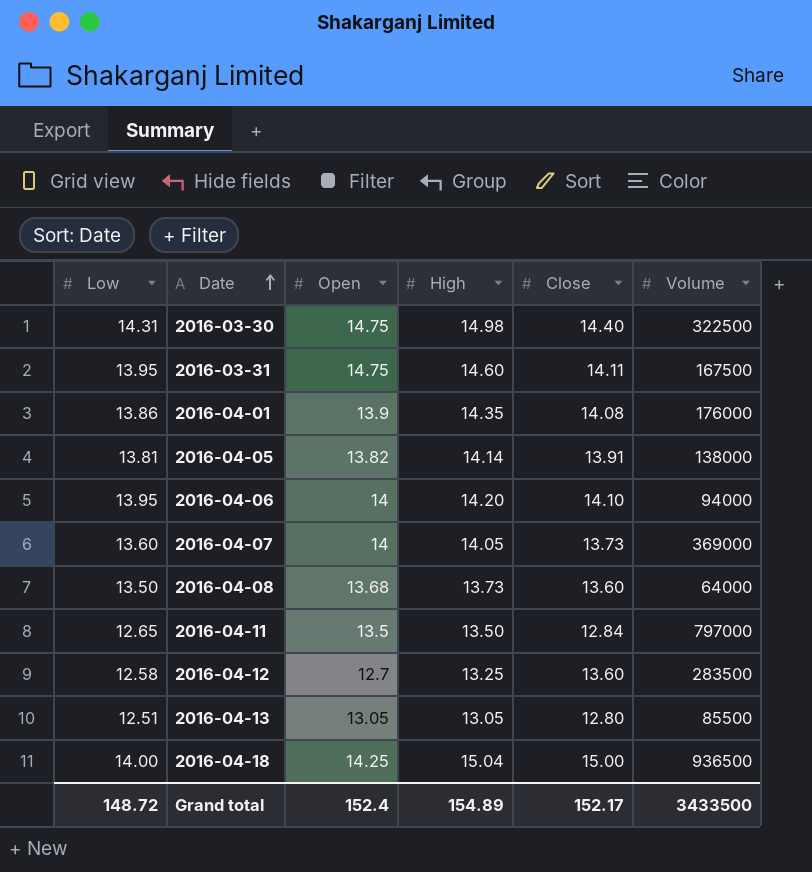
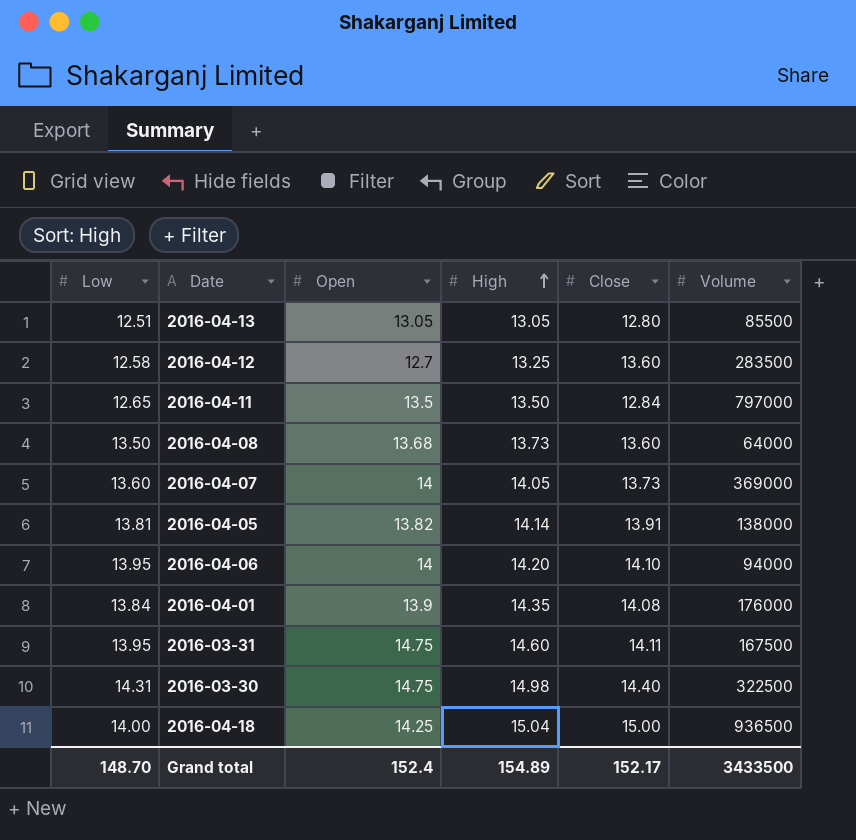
row order: Date ascending -> High ascending
2016-04-01 | Low: 13.86 -> 13.84
Grand total | Low: 148.72 -> 148.70

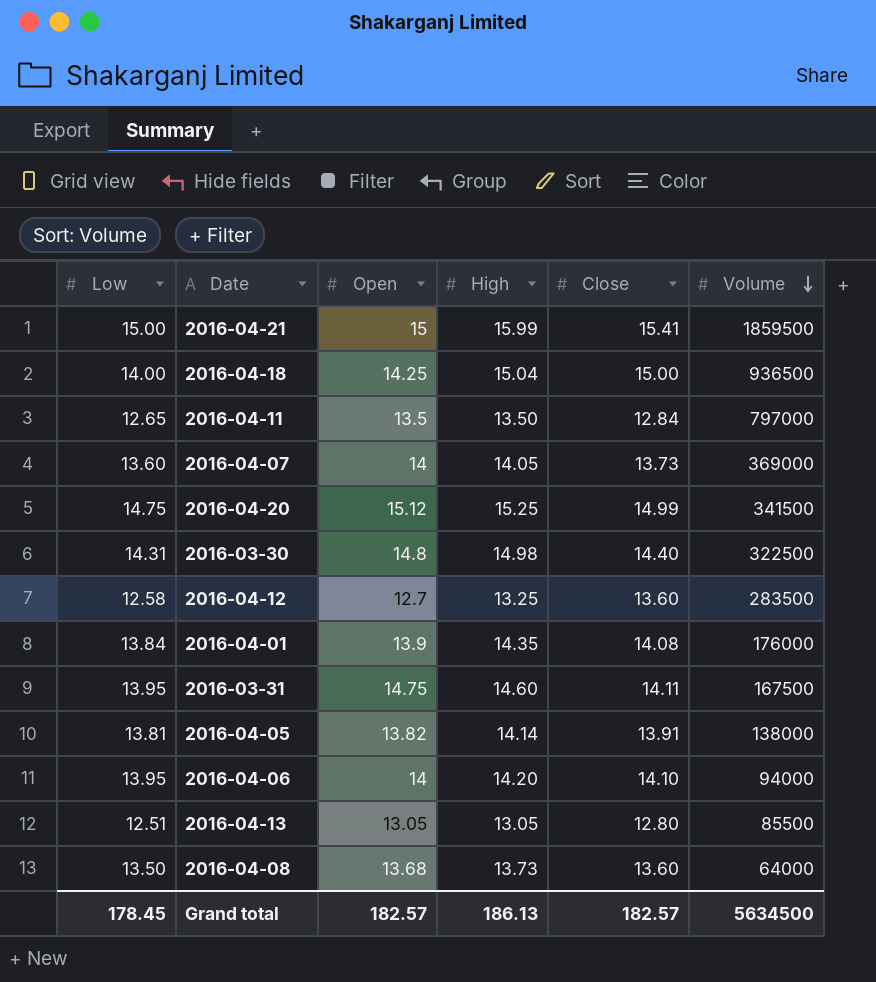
row order: High ascending -> Volume descending
row 2016-04-21: none -> 15.00 | 15 | 15.99 | 15.41 | 1859500
row 2016-04-20: none -> 14.75 | 15.12 | 15.25 | 14.99 | 341500
2016-03-30 | Open: 14.75 -> 14.8
Grand total | Low: 148.70 -> 178.45
Grand total | Open: 152.4 -> 182.57
Grand total | High: 154.89 -> 186.13
Grand total | Close: 152.17 -> 182.57
Grand total | Volume: 3433500 -> 5634500

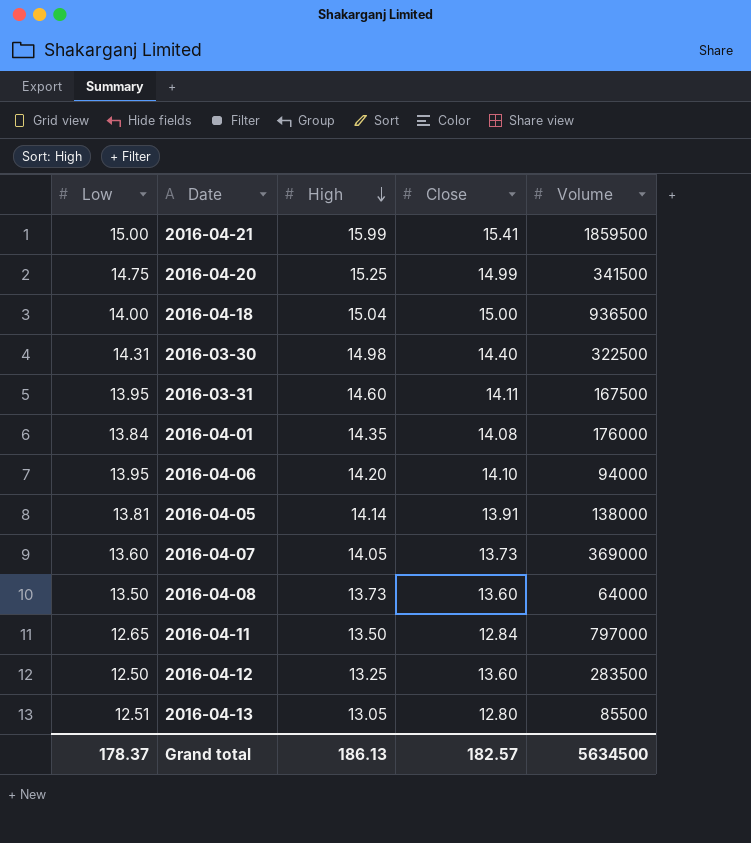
row order: Volume descending -> High descending
column Open | position: 3 -> none
2016-04-12 | Low: 12.58 -> 12.50
Grand total | Low: 178.45 -> 178.37

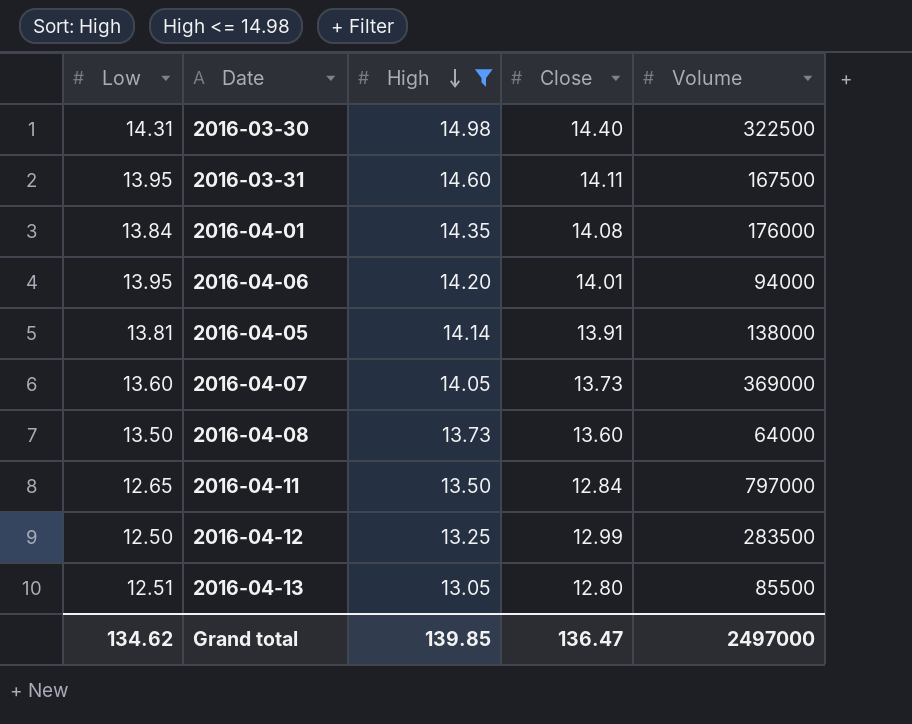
filter: none -> High <= 14.98
2016-04-06 | Close: 14.10 -> 14.01
2016-04-12 | Close: 13.60 -> 12.99
Grand total | Low: 178.37 -> 134.62
Grand total | High: 186.13 -> 139.85
Grand total | Close: 182.57 -> 136.47
Grand total | Volume: 5634500 -> 2497000

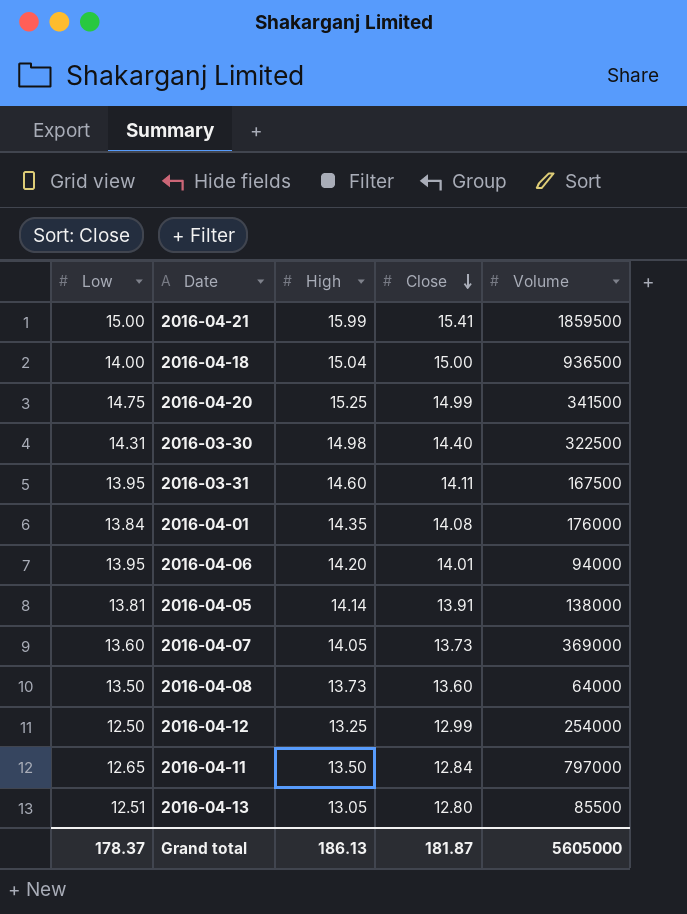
filter: High <= 14.98 -> none
row order: High descending -> Close descending
2016-04-12 | Volume: 283500 -> 254000
Grand total | Low: 134.62 -> 178.37
Grand total | High: 139.85 -> 186.13
Grand total | Close: 136.47 -> 181.87
Grand total | Volume: 2497000 -> 5605000

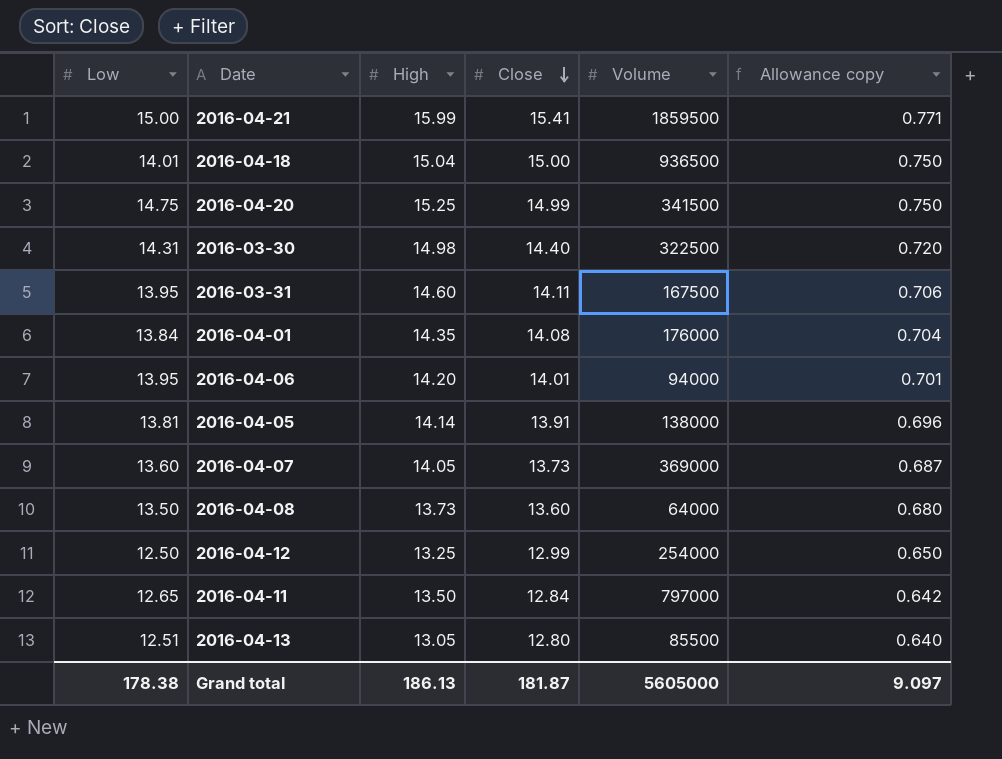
column Allowance copy | formula: none -> [Close] * 0.05
2016-04-18 | Low: 14.00 -> 14.01
Grand total | Low: 178.37 -> 178.38

